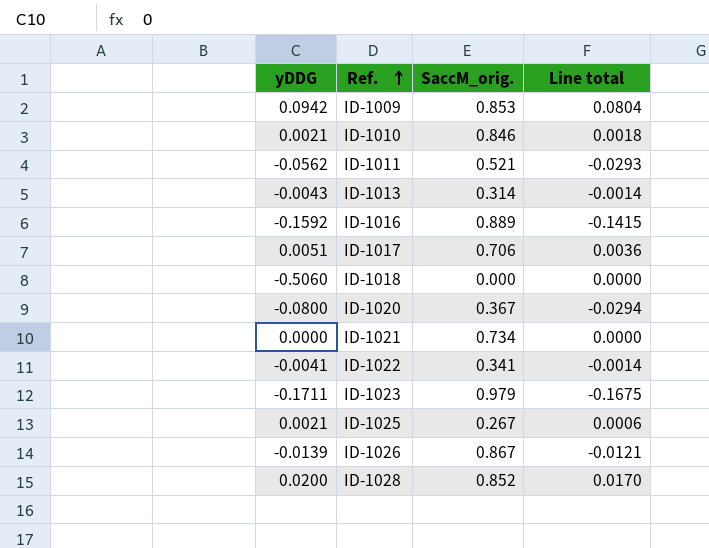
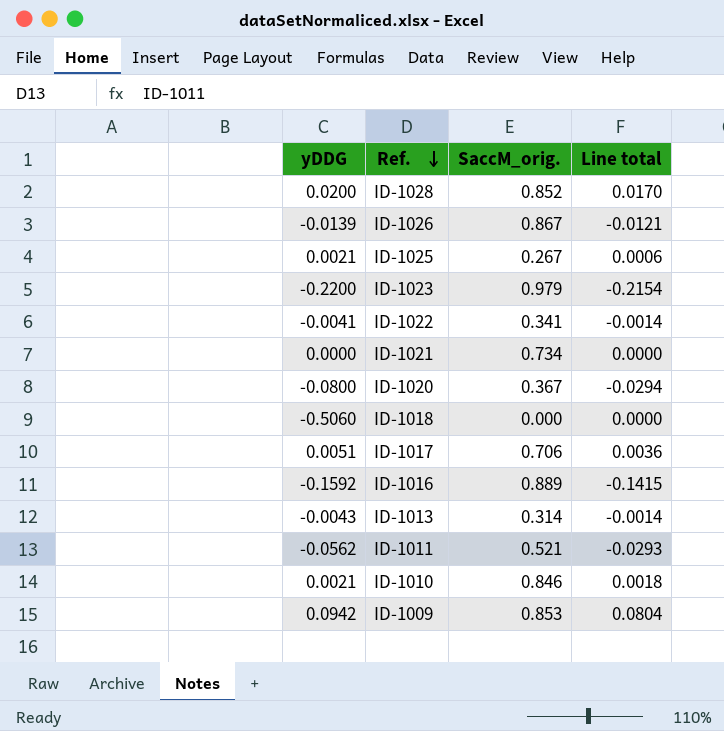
row order: Ref. ascending -> Ref. descending
ID-1023 | yDDG: -0.1711 -> -0.2200
ID-1023 | Line total: -0.1675 -> -0.2154

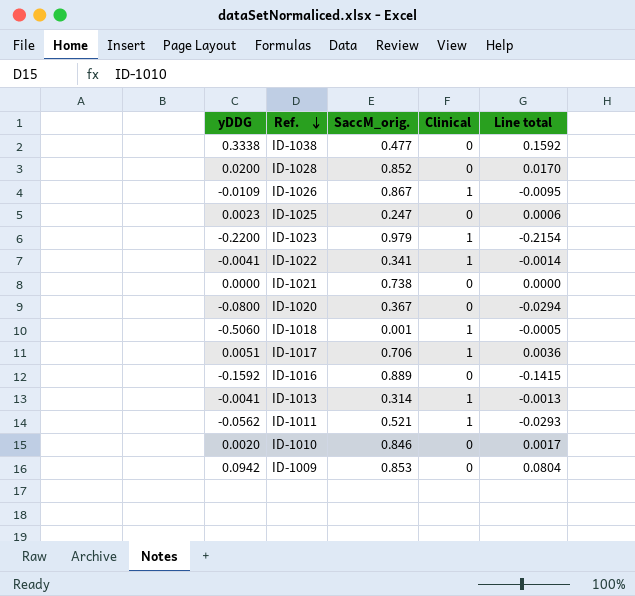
column Clinical | position: none -> 4
row ID-1038: none -> 0.3338 | 0.477 | 0 | 0.1592
ID-1026 | yDDG: -0.0139 -> -0.0109
ID-1026 | Line total: -0.0121 -> -0.0095
ID-1025 | yDDG: 0.0021 -> 0.0023
ID-1025 | SaccM_orig.: 0.267 -> 0.247
ID-1021 | SaccM_orig.: 0.734 -> 0.738
ID-1018 | SaccM_orig.: 0.000 -> 0.001
ID-1018 | Line total: 0.0000 -> -0.0005
ID-1013 | yDDG: -0.0043 -> -0.0041
ID-1013 | Line total: -0.0014 -> -0.0013
ID-1010 | yDDG: 0.0021 -> 0.0020
ID-1010 | Line total: 0.0018 -> 0.0017

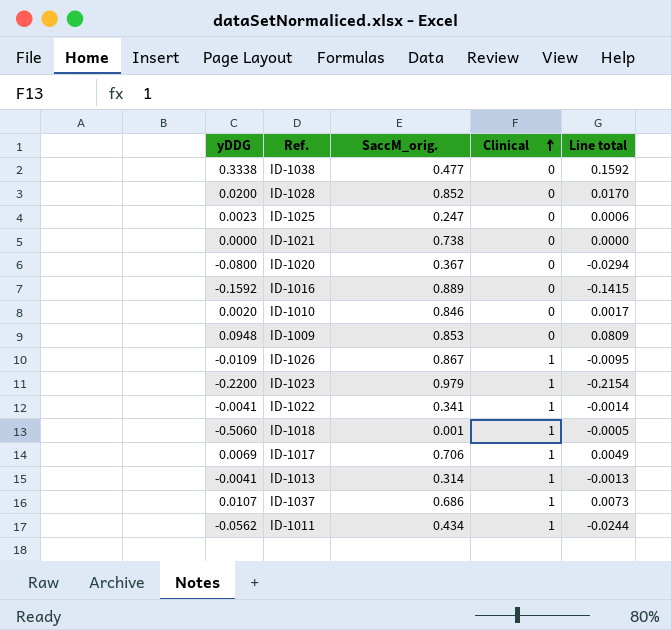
row order: Ref. descending -> Clinical ascending
ID-1009 | yDDG: 0.0942 -> 0.0948
ID-1009 | Line total: 0.0804 -> 0.0809
ID-1017 | yDDG: 0.0051 -> 0.0069
ID-1017 | Line total: 0.0036 -> 0.0049
row ID-1037: none -> 0.0107 | 0.686 | 1 | 0.0073
ID-1011 | SaccM_orig.: 0.521 -> 0.434
ID-1011 | Line total: -0.0293 -> -0.0244

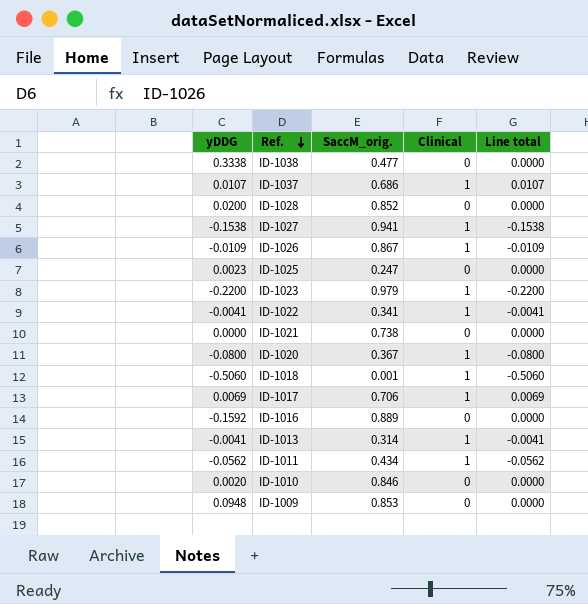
row order: Clinical ascending -> Ref. descending
column Line total | formula: [yDDG] * [SaccM_orig.] -> [yDDG] * [Clinical]
row ID-1027: none -> -0.1538 | 0.941 | 1 | -0.1538
ID-1020 | Clinical: 0 -> 1

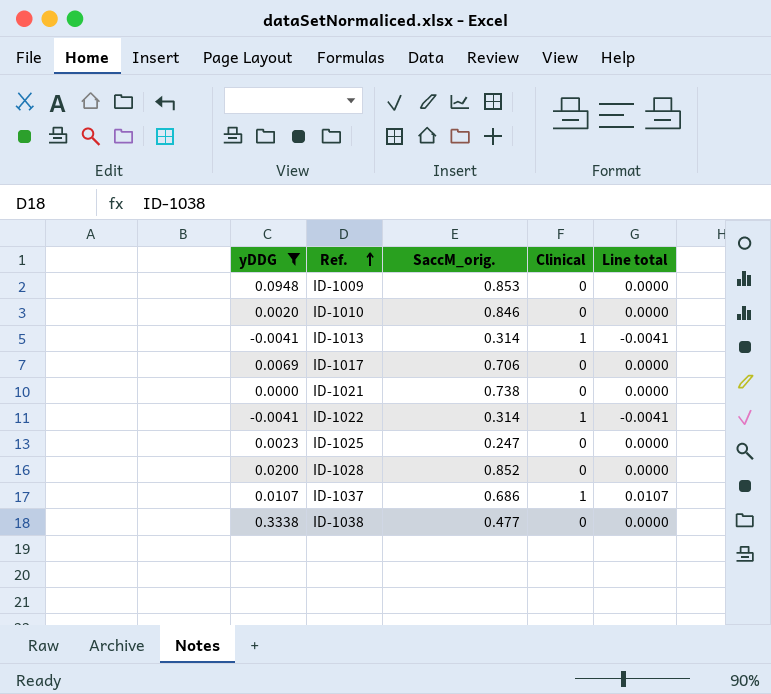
filter: none -> yDDG >= -0.0041
row order: Ref. descending -> Ref. ascending
ID-1017 | Clinical: 1 -> 0
ID-1017 | Line total: 0.0069 -> 0.0000
ID-1022 | SaccM_orig.: 0.341 -> 0.314

